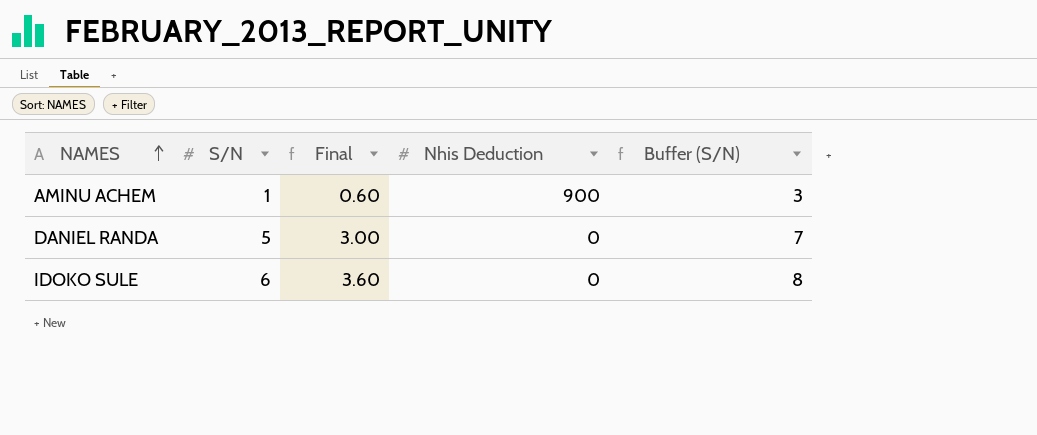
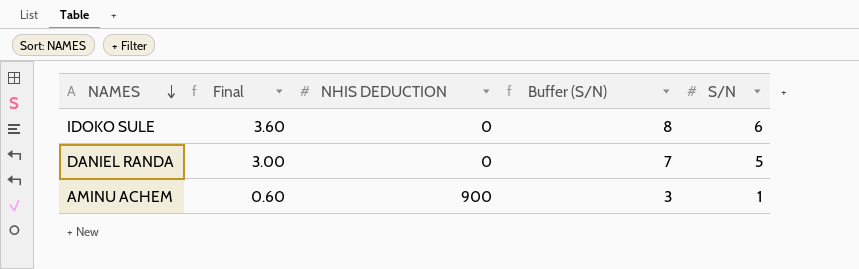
row order: NAMES ascending -> NAMES descending
column name: Nhis Deduction -> NHIS DEDUCTION
column S/N | position: 2 -> 5

